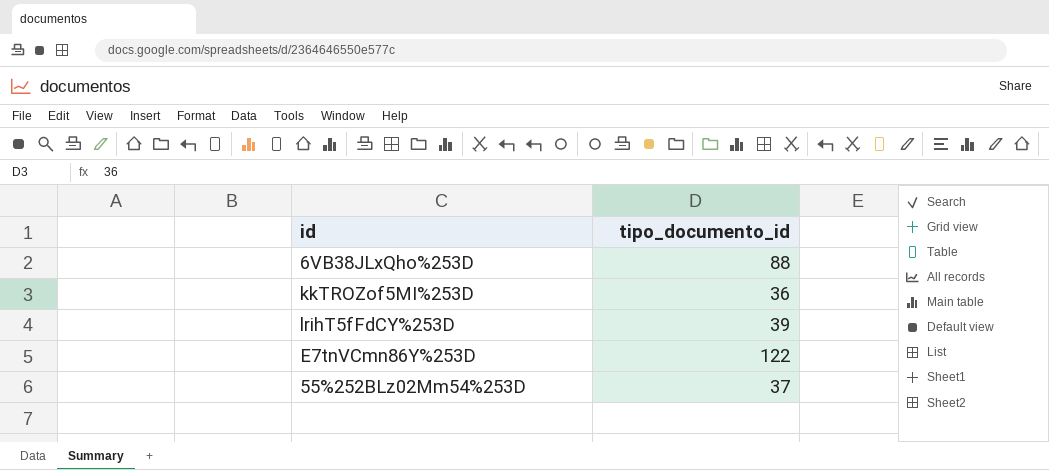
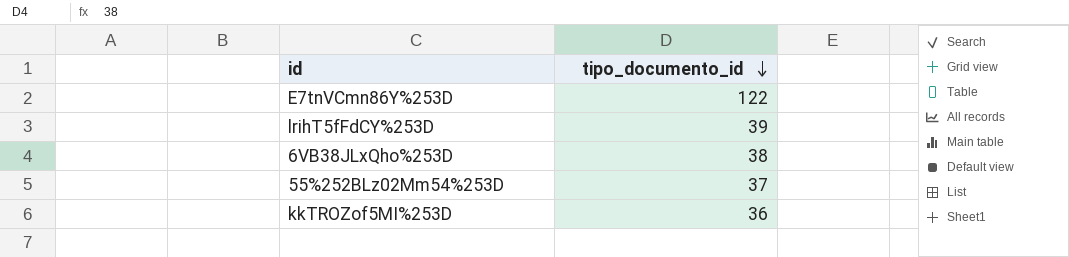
row order: none -> tipo_documento_id descending
6VB38JLxQho%253D | tipo_documento_id: 88 -> 38

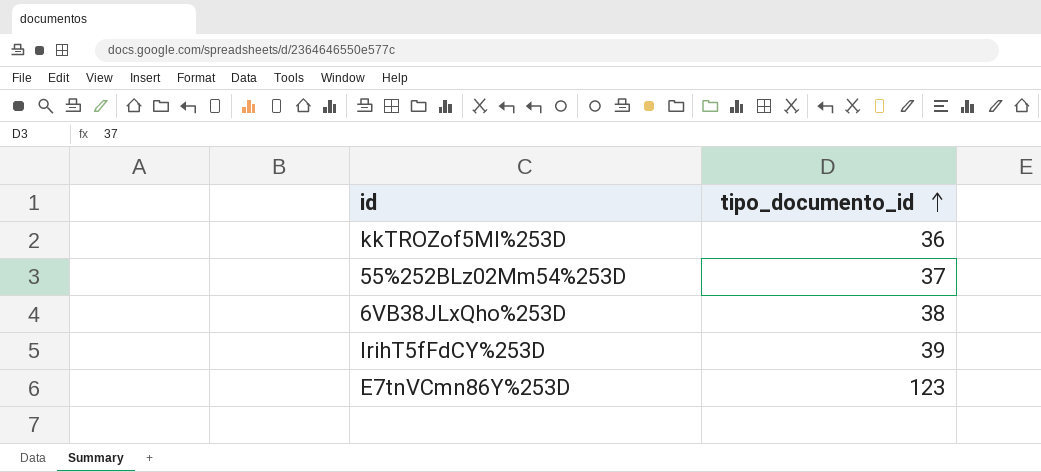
row order: tipo_documento_id descending -> tipo_documento_id ascending
E7tnVCmn86Y%253D | tipo_documento_id: 122 -> 123

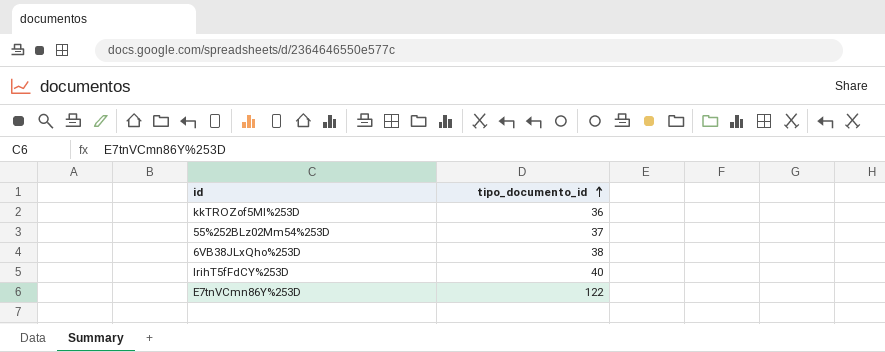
lrihT5fFdCY%253D | tipo_documento_id: 39 -> 40
E7tnVCmn86Y%253D | tipo_documento_id: 123 -> 122

